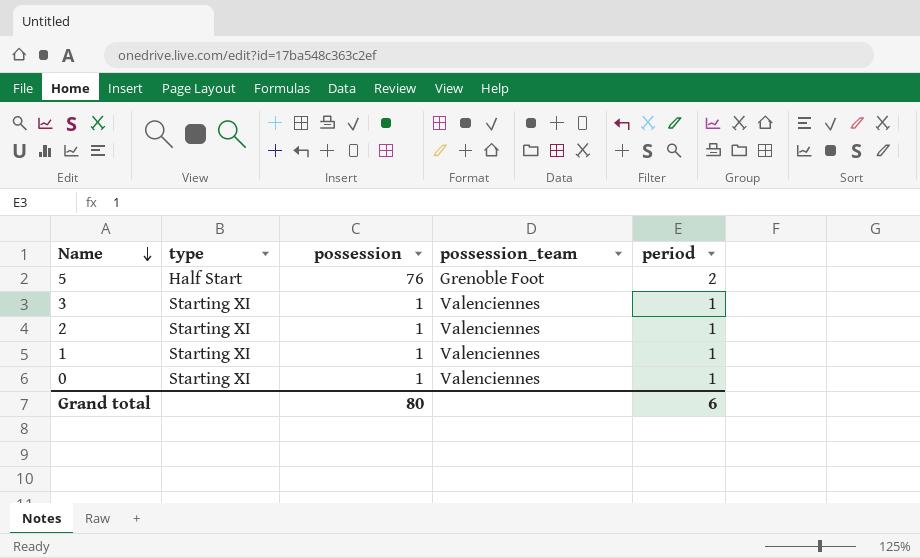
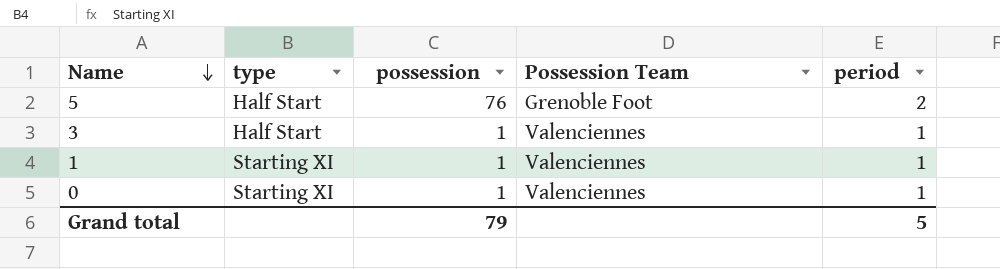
column name: possession_team -> Possession Team
row 2: Starting XI | 1 | Valenciennes | 1 -> none
3 | type: Starting XI -> Half Start
Grand total | possession: 80 -> 79
Grand total | period: 6 -> 5

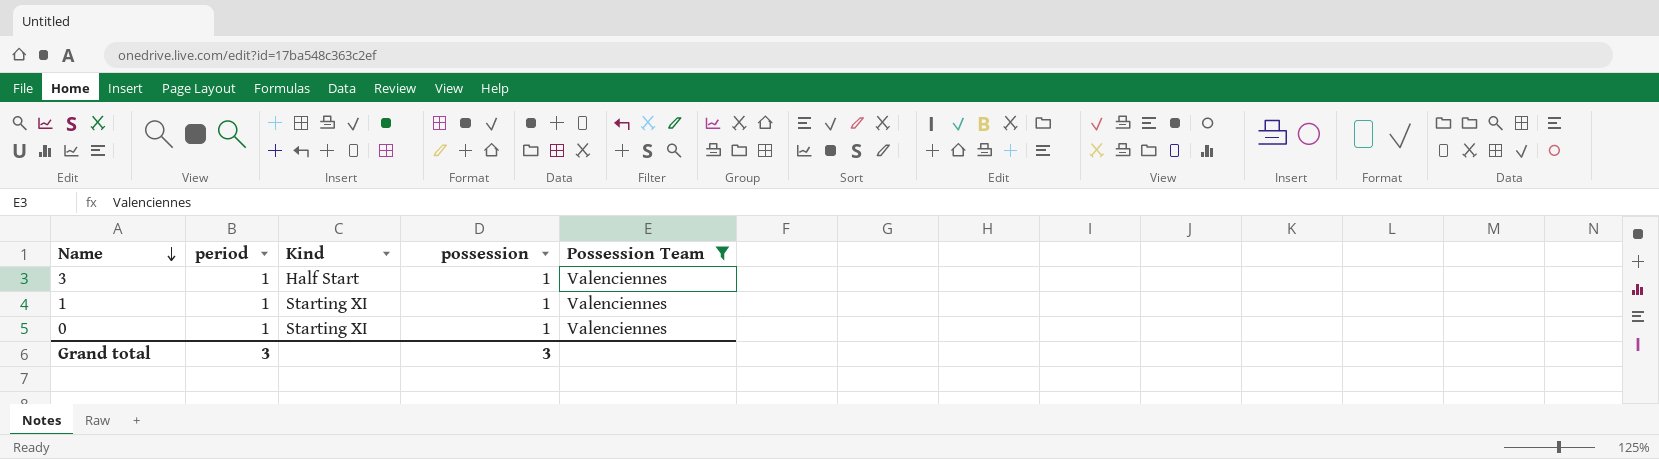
filter: none -> Possession Team = Valenciennes
column period | position: 5 -> 2
column name: type -> Kind
Grand total | period: 5 -> 3
Grand total | possession: 79 -> 3

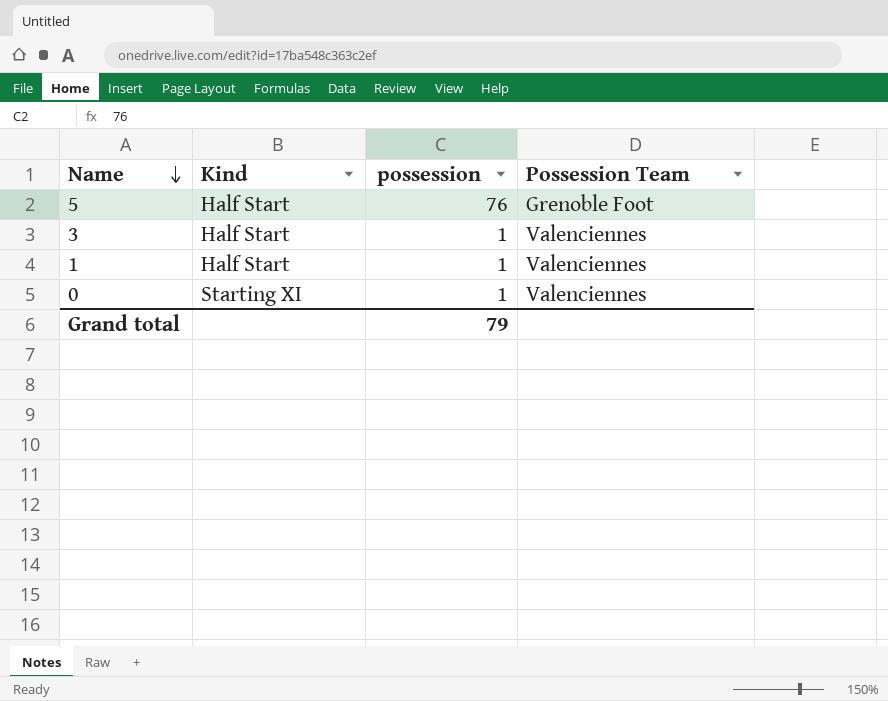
filter: Possession Team = Valenciennes -> none
column period | position: 2 -> none
1 | Kind: Starting XI -> Half Start
Grand total | possession: 3 -> 79

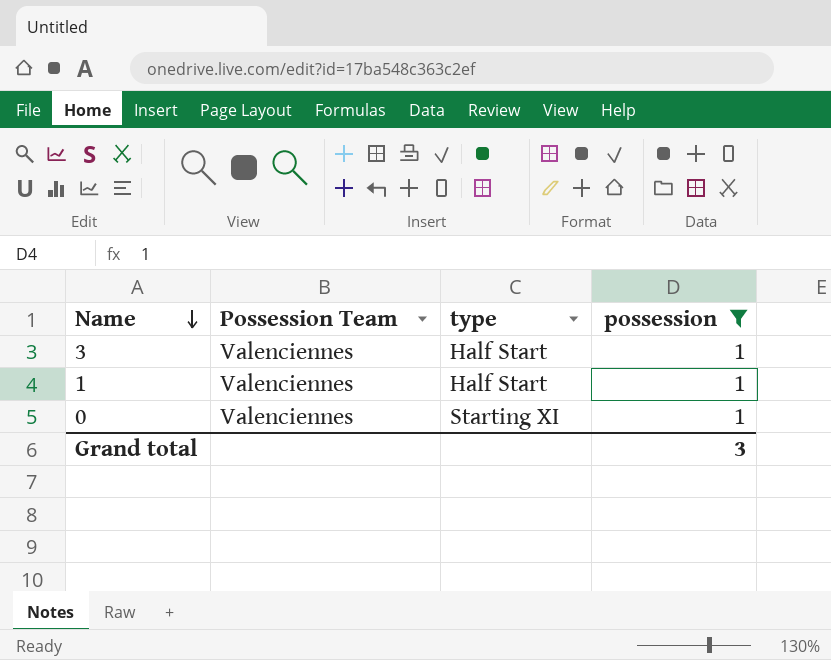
filter: none -> possession = 1
column Possession Team | position: 4 -> 2
column name: Kind -> type
Grand total | possession: 79 -> 3

